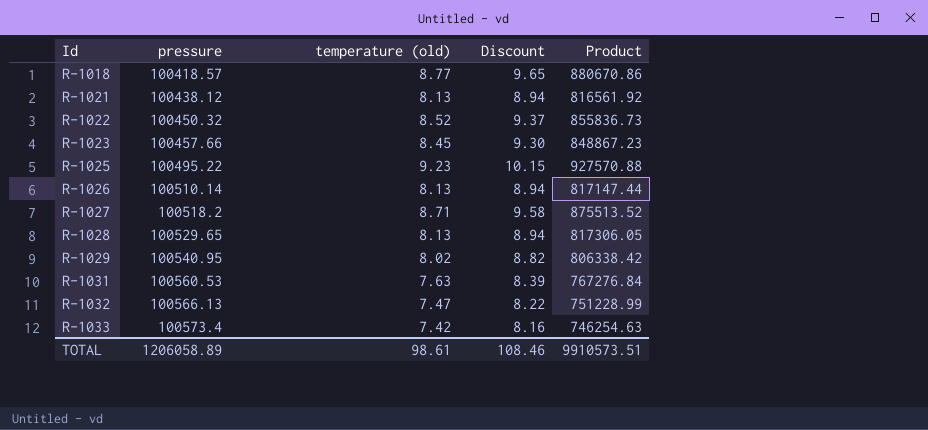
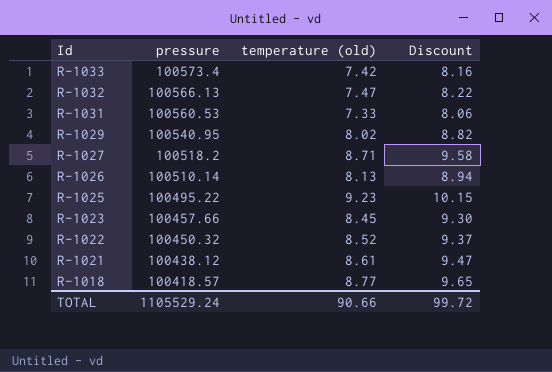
row order: Id ascending -> Id descending
column Product | formula: [pressure] * [temperature (old)] -> none
row R-1028: 100529.65 | 8.13 | 8.94 | 817306.05 -> none
R-1031 | temperature (old): 7.63 -> 7.33
R-1031 | Discount: 8.39 -> 8.06
R-1021 | temperature (old): 8.13 -> 8.61
R-1021 | Discount: 8.94 -> 9.47
TOTAL | pressure: 1206058.89 -> 1105529.24
TOTAL | temperature (old): 98.61 -> 90.66
TOTAL | Discount: 108.46 -> 99.72

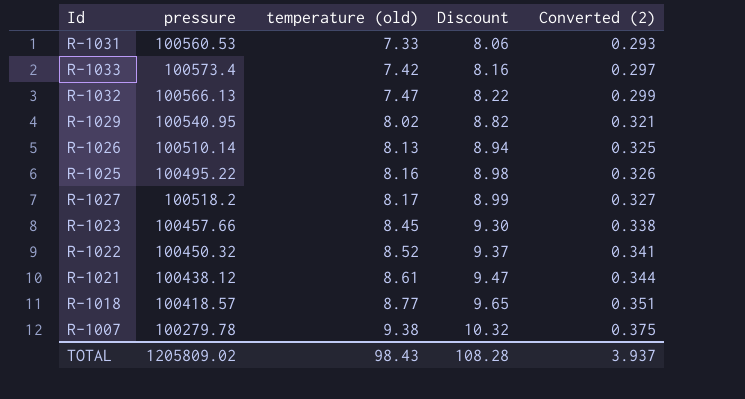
row order: Id descending -> temperature (old) ascending
column Converted (2) | formula: none -> [temperature (old)] * 0.04
R-1025 | temperature (old): 9.23 -> 8.16
R-1025 | Discount: 10.15 -> 8.98
R-1027 | temperature (old): 8.71 -> 8.17
R-1027 | Discount: 9.58 -> 8.99
row R-1007: none -> 100279.78 | 9.38 | 10.32 | 0.375
TOTAL | pressure: 1105529.24 -> 1205809.02
TOTAL | temperature (old): 90.66 -> 98.43
TOTAL | Discount: 99.72 -> 108.28

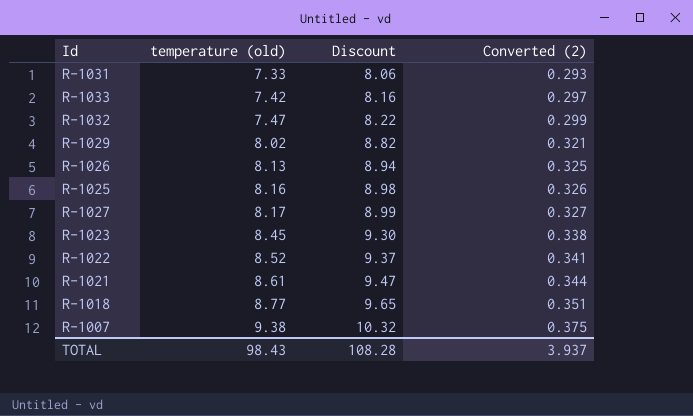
column pressure | position: 2 -> none

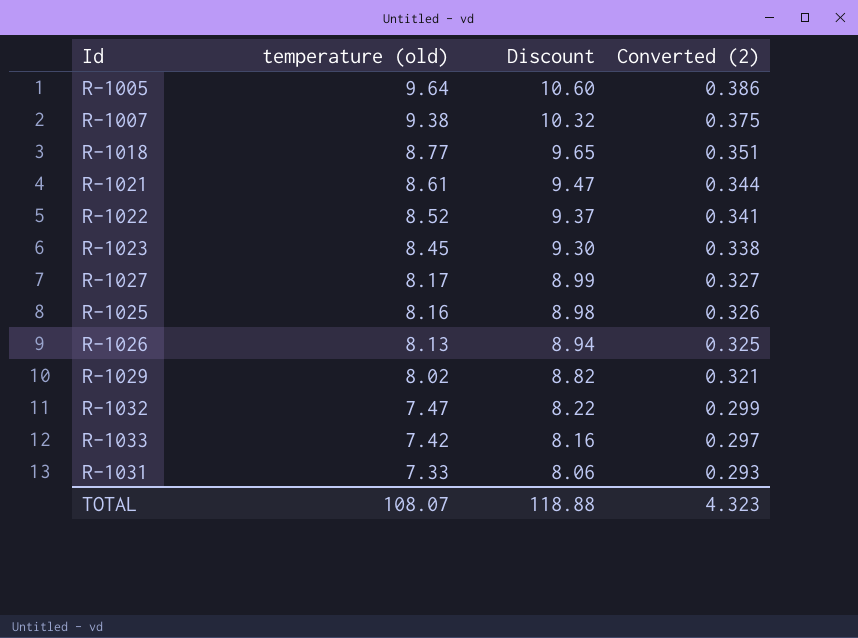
row order: temperature (old) ascending -> temperature (old) descending
row R-1005: none -> 9.64 | 10.60 | 0.386
TOTAL | temperature (old): 98.43 -> 108.07
TOTAL | Discount: 108.28 -> 118.88
TOTAL | Converted (2): 3.937 -> 4.323

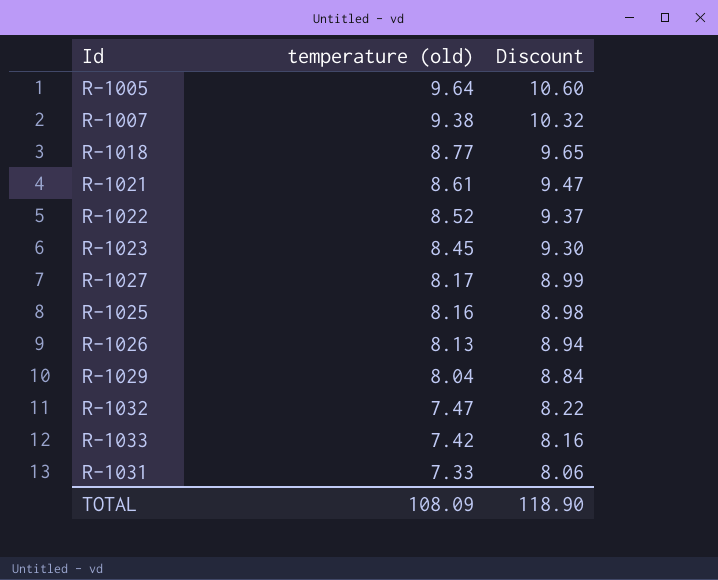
column Converted (2) | formula: [temperature (old)] * 0.04 -> none
R-1029 | temperature (old): 8.02 -> 8.04
R-1029 | Discount: 8.82 -> 8.84
TOTAL | temperature (old): 108.07 -> 108.09
TOTAL | Discount: 118.88 -> 118.90

